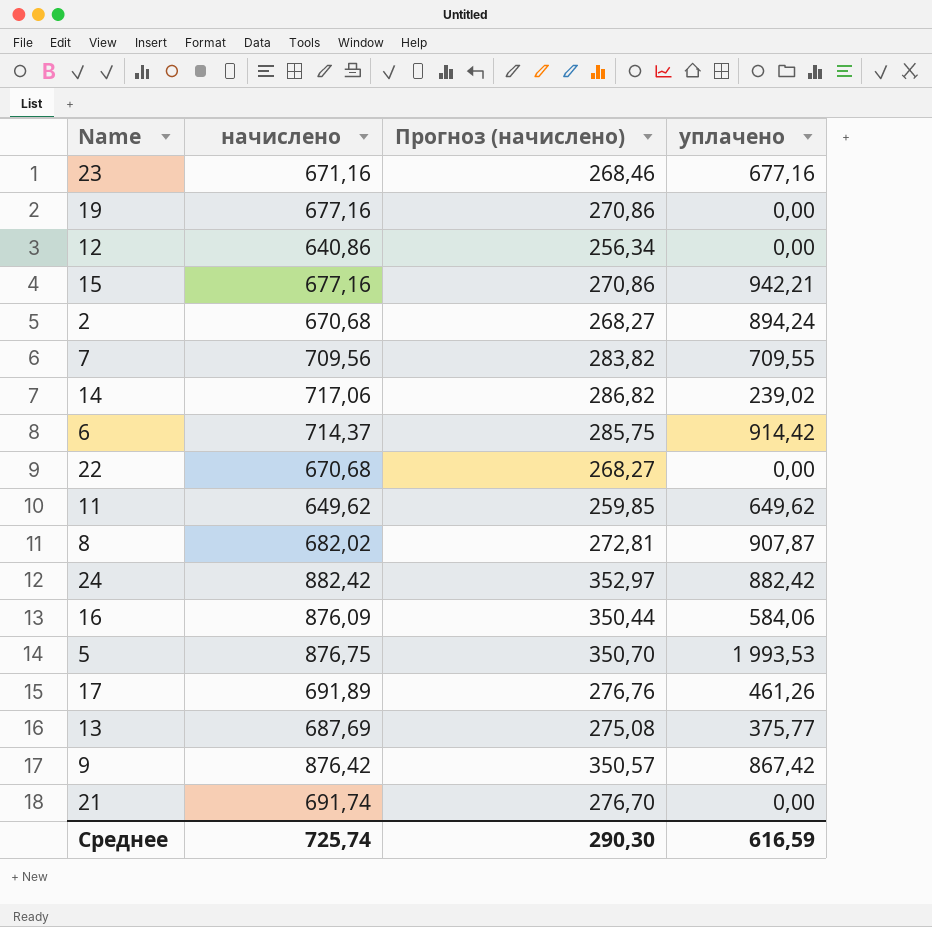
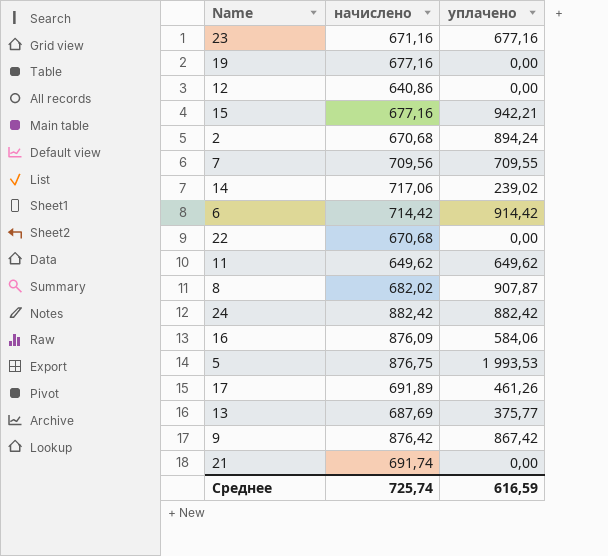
column Прогноз (начислено) | formula: [начислено] * 0,4 -> none
6 | начислено: 714,37 -> 714,42

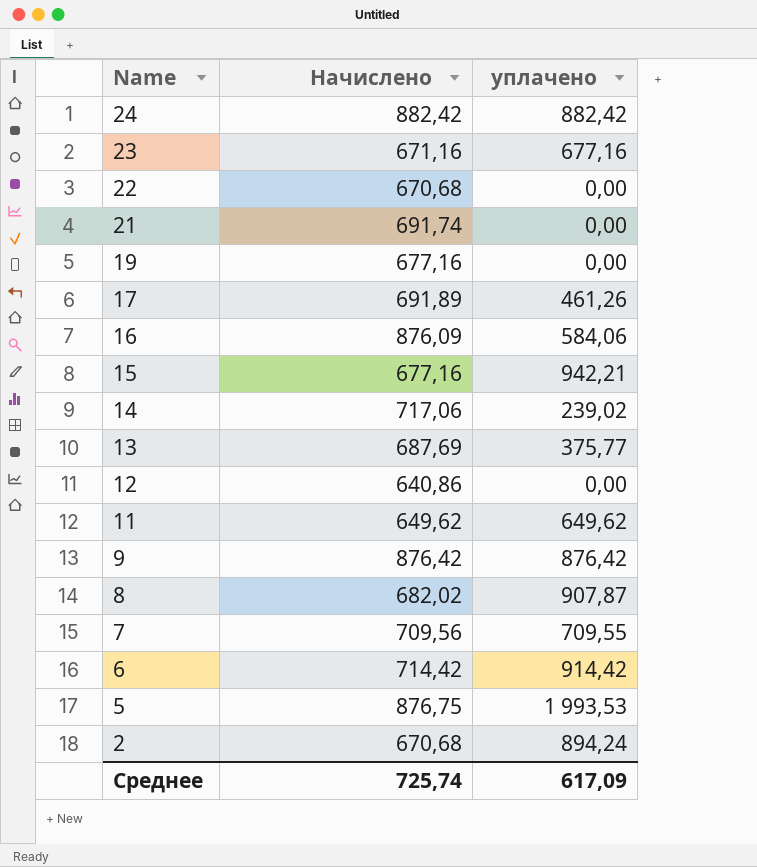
row order: none -> Name descending
column name: начислено -> Начислено
9 | уплачено: 867,42 -> 876,42
Среднее | уплачено: 616,59 -> 617,09

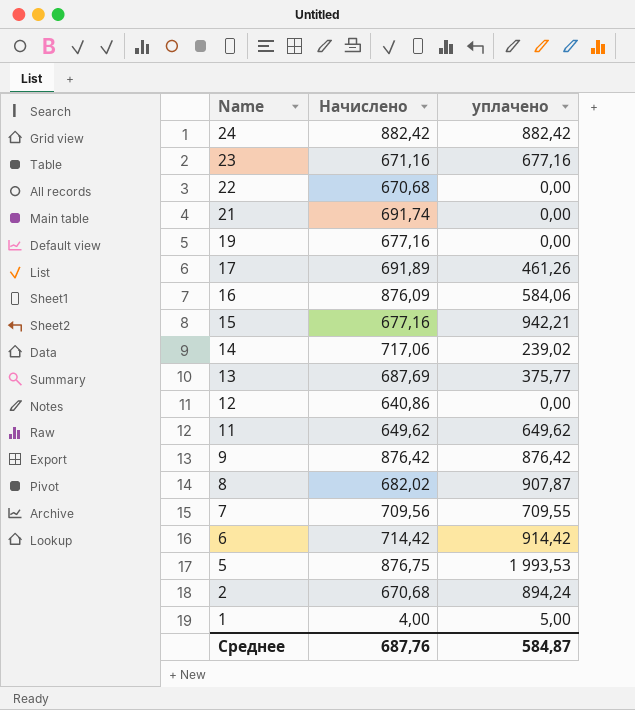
row 1: none -> 4,00 | 5,00
Среднее | Начислено: 725,74 -> 687,76
Среднее | уплачено: 617,09 -> 584,87

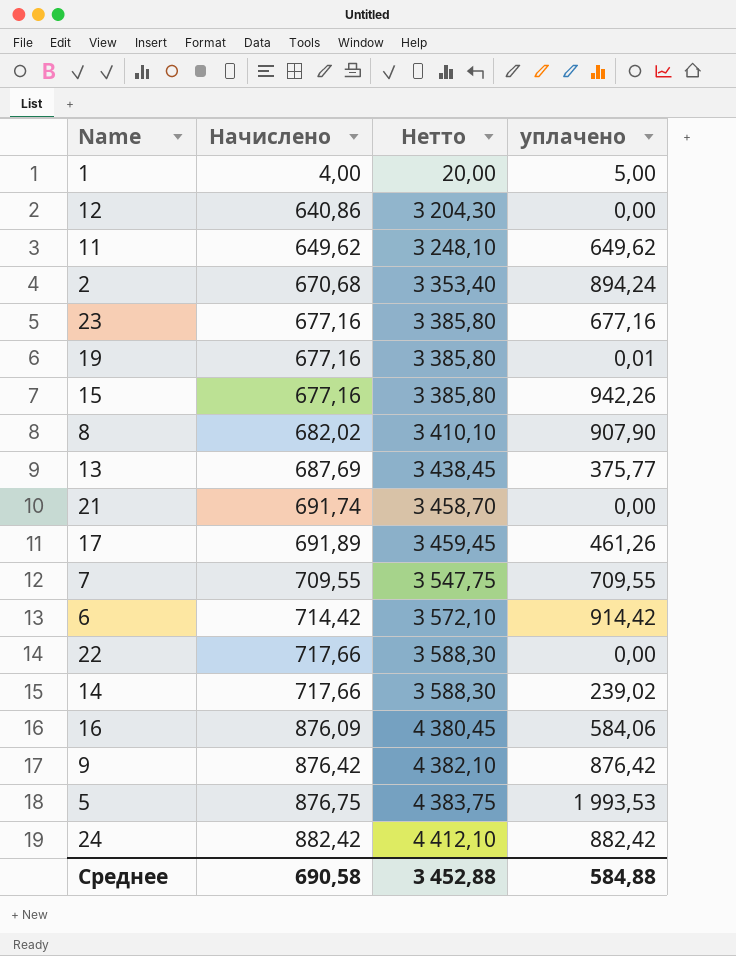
row order: Name descending -> Начислено ascending
column Нетто | formula: none -> [Начислено] * 5
23 | Начислено: 671,16 -> 677,16
19 | уплачено: 0,00 -> 0,01
15 | уплачено: 942,21 -> 942,26
8 | уплачено: 907,87 -> 907,90
7 | Начислено: 709,56 -> 709,55
22 | Начислено: 670,68 -> 717,66
14 | Начислено: 717,06 -> 717,66
Среднее | Начислено: 687,76 -> 690,58
Среднее | уплачено: 584,87 -> 584,88

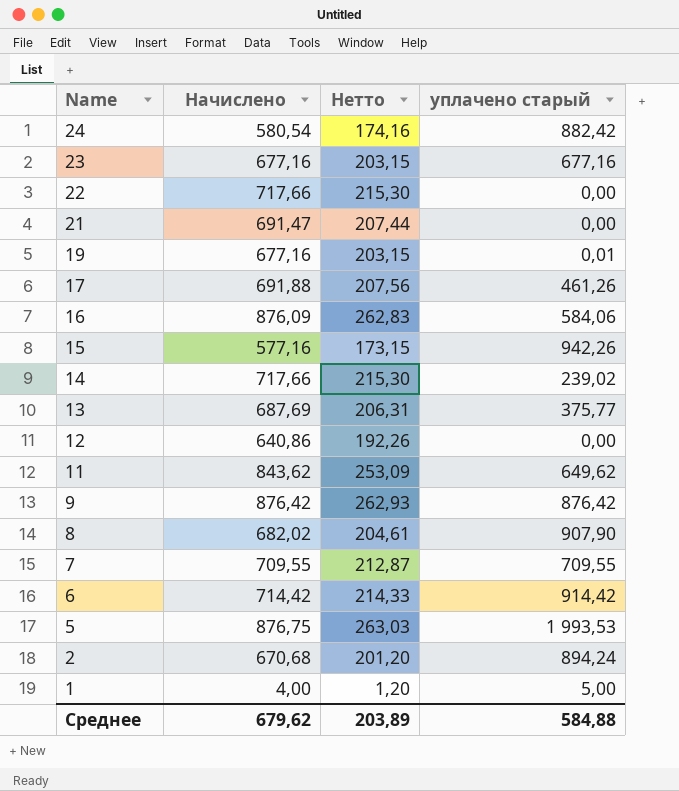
row order: Начислено ascending -> Name descending
column Нетто | formula: [Начислено] * 5 -> [Начислено] * 0,3
column name: уплачено -> уплачено старый
24 | Начислено: 882,42 -> 580,54
21 | Начислено: 691,74 -> 691,47
17 | Начислено: 691,89 -> 691,88
15 | Начислено: 677,16 -> 577,16
11 | Начислено: 649,62 -> 843,62
Среднее | Начислено: 690,58 -> 679,62
Среднее | Нетто: 3 452,88 -> 203,89

